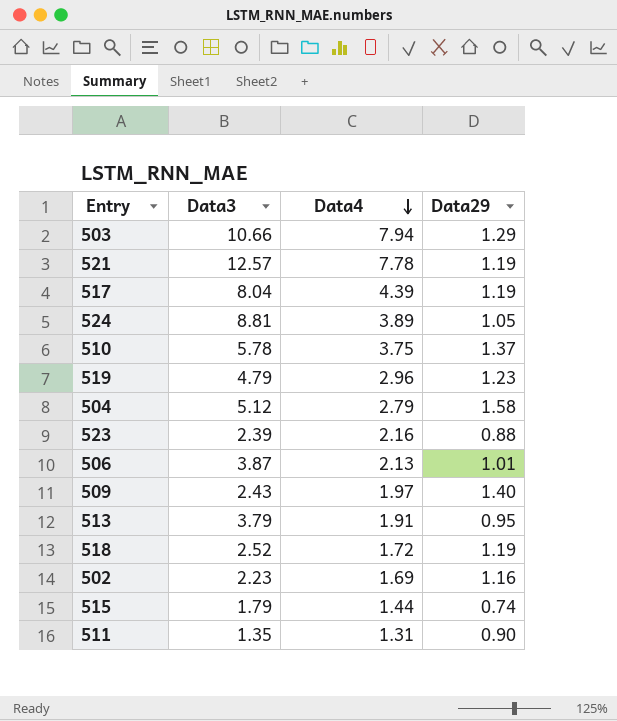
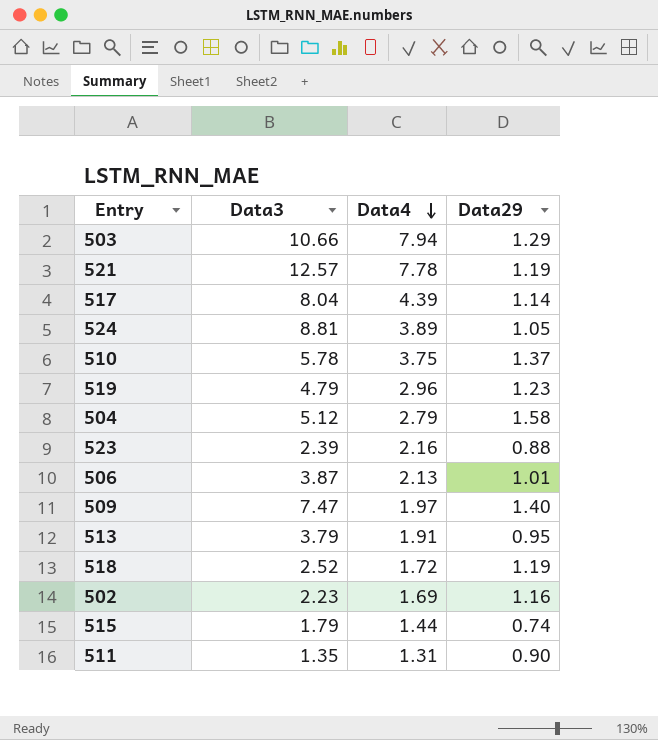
517 | Data29: 1.19 -> 1.14
509 | Data3: 2.43 -> 7.47

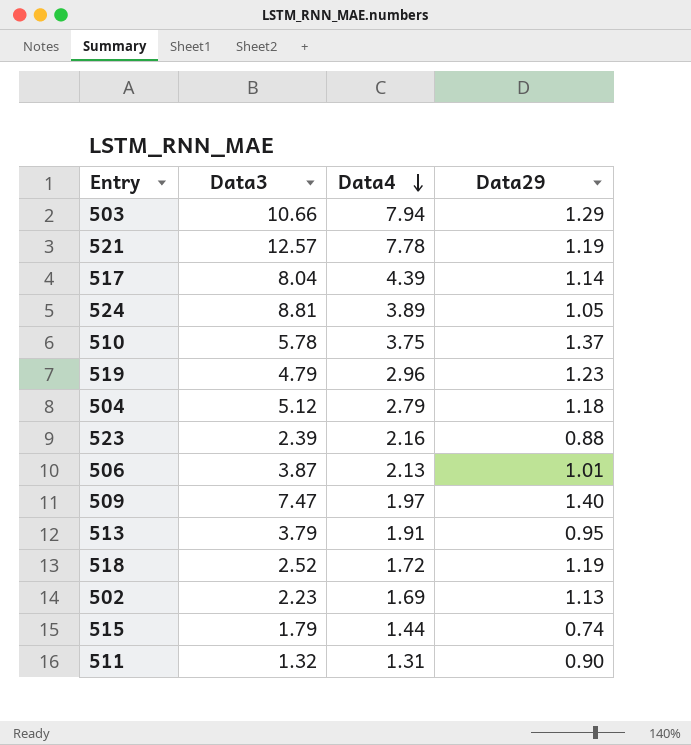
504 | Data29: 1.58 -> 1.18
502 | Data29: 1.16 -> 1.13
511 | Data3: 1.35 -> 1.32

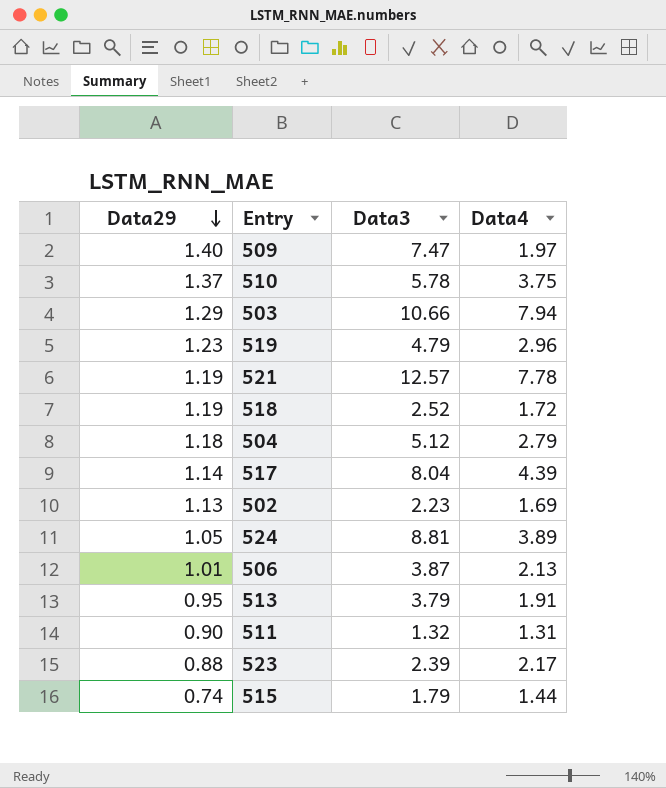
row order: Data4 descending -> Data29 descending
column Data29 | position: 4 -> 1
523 | Data4: 2.16 -> 2.17

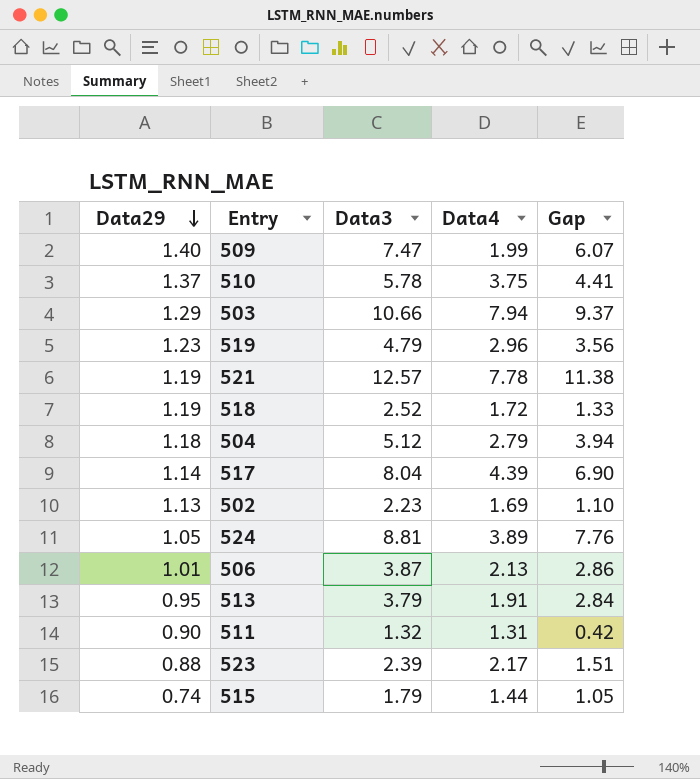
column Gap | formula: none -> [Data3] - [Data29]
509 | Data4: 1.97 -> 1.99

